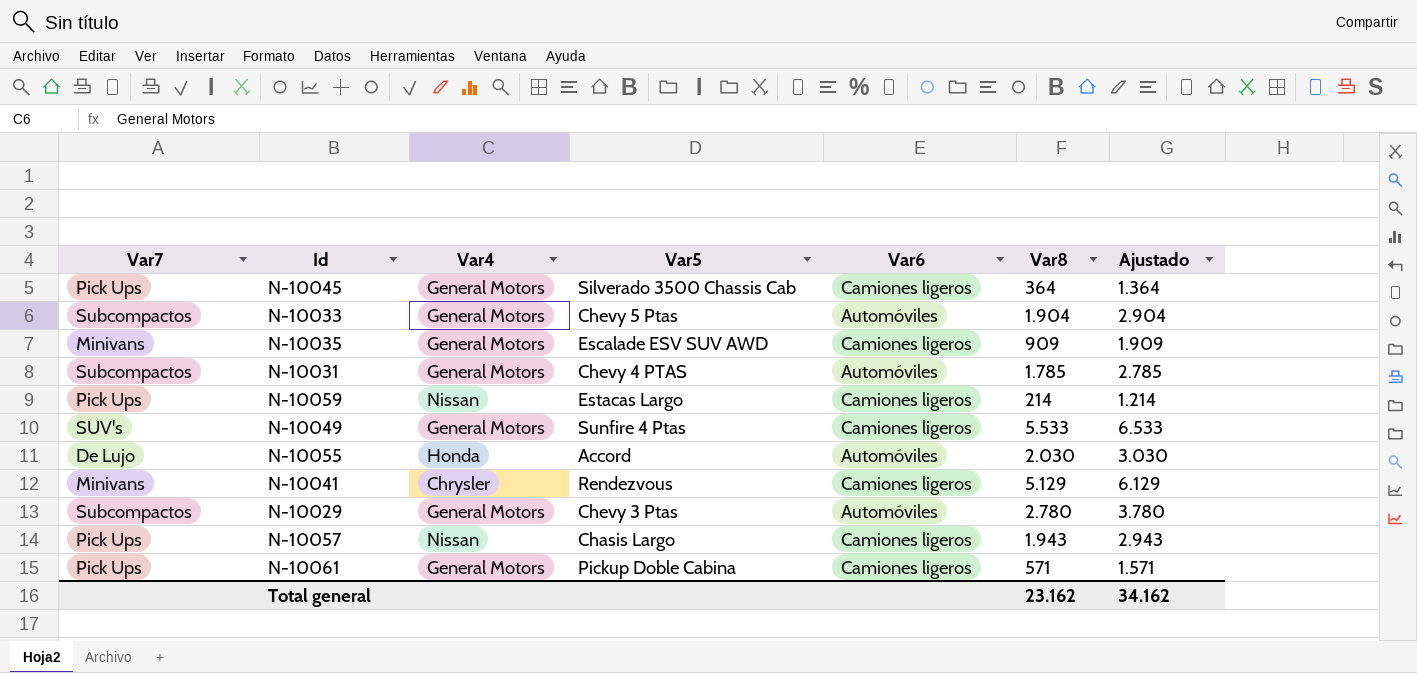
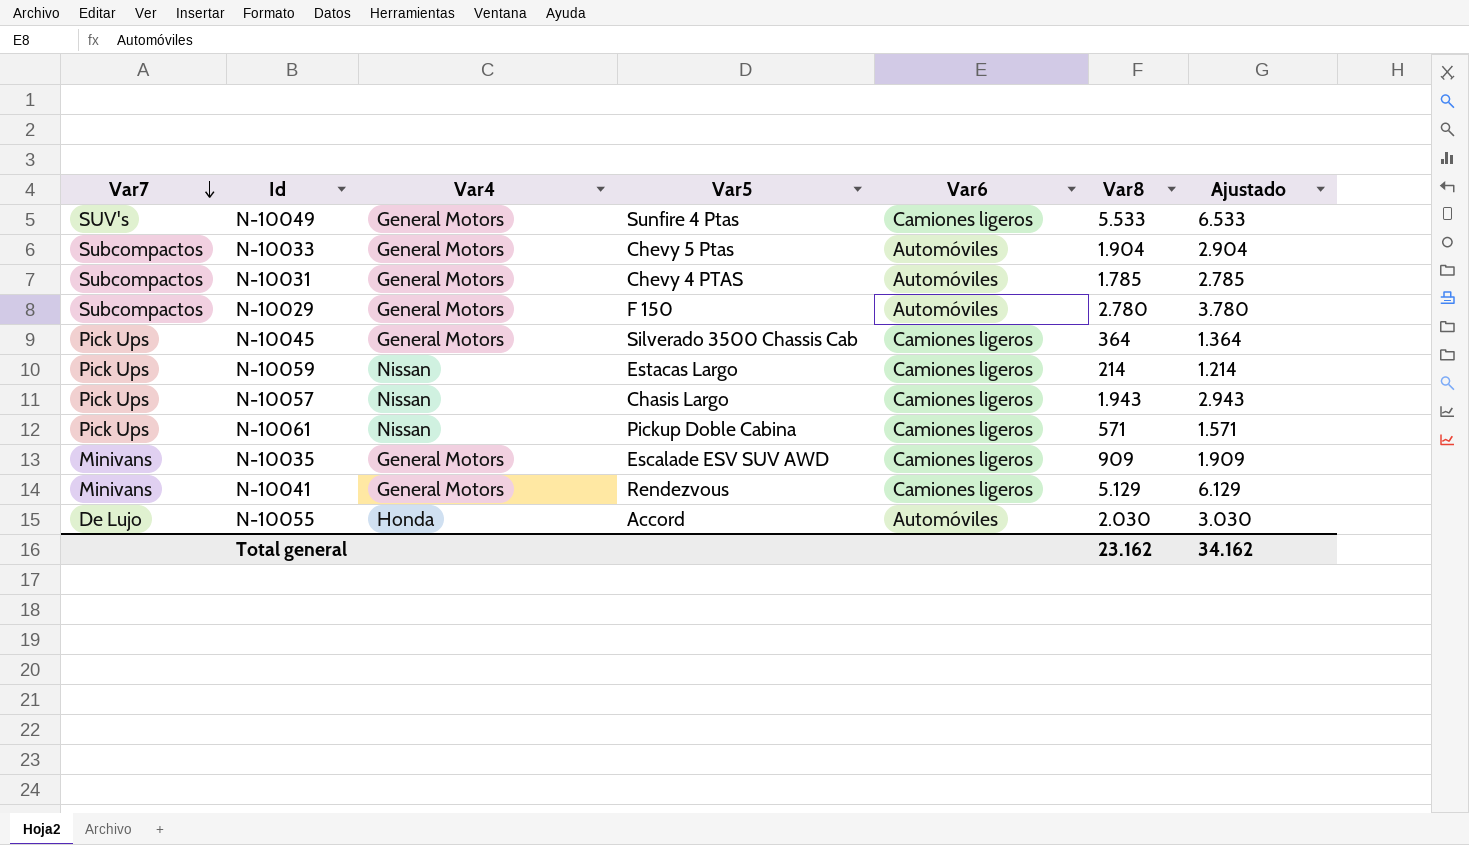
row order: none -> Var7 descending
N-10029 | Var5: Chevy 3 Ptas -> F 150
N-10061 | Var4: General Motors -> Nissan
N-10041 | Var4: Chrysler -> General Motors

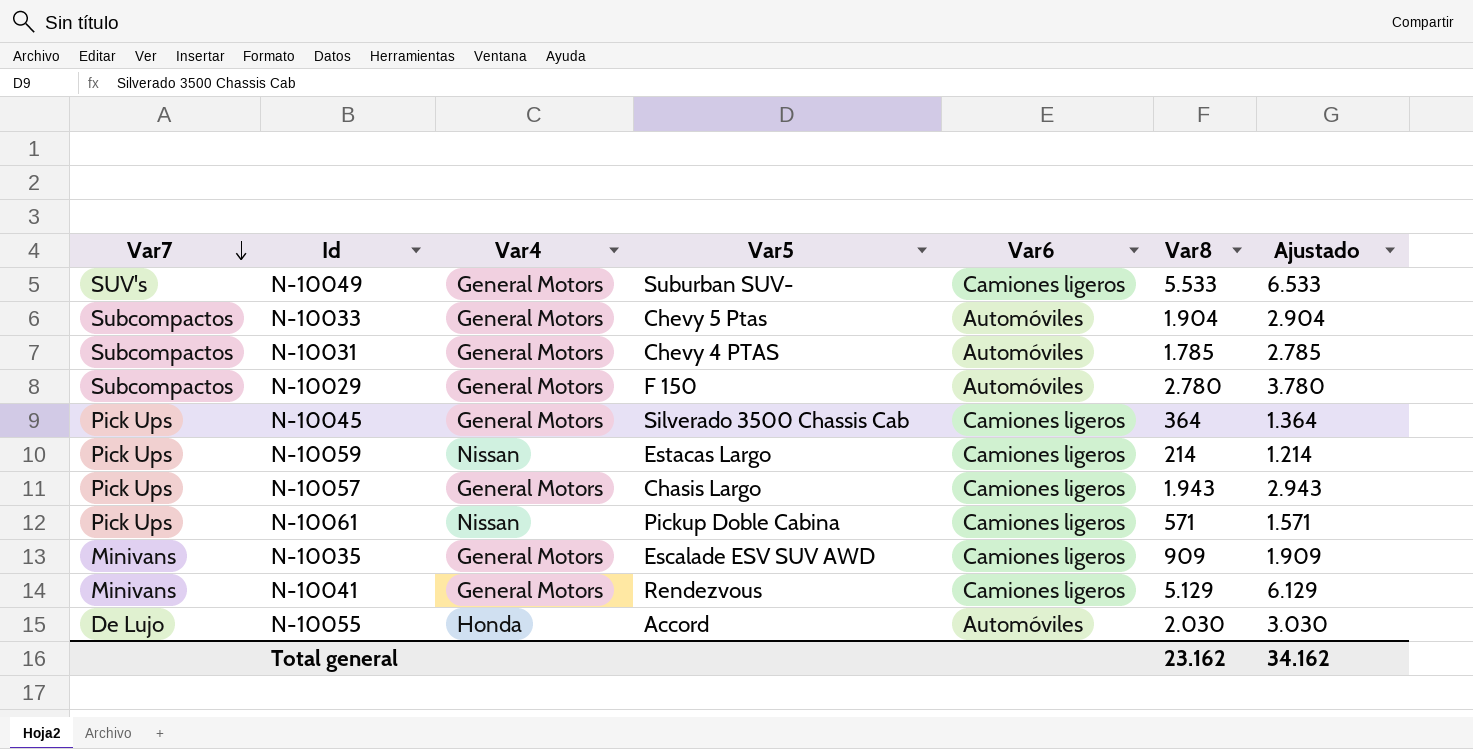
N-10049 | Var5: Sunfire 4 Ptas -> Suburban SUV-
N-10057 | Var4: Nissan -> General Motors

